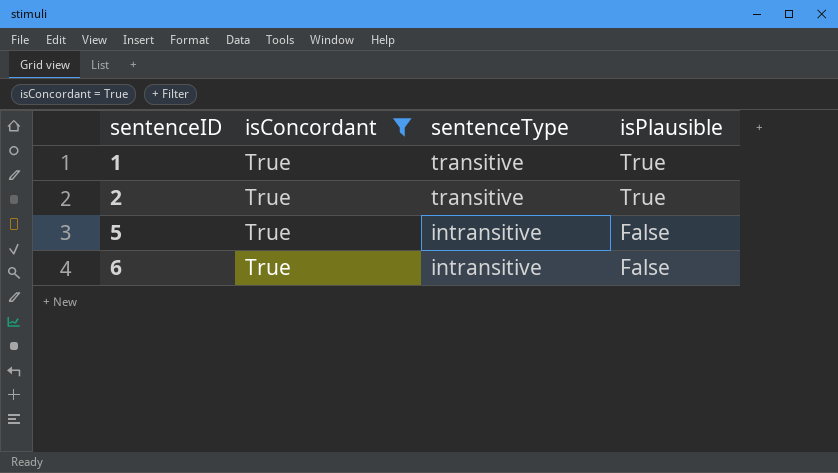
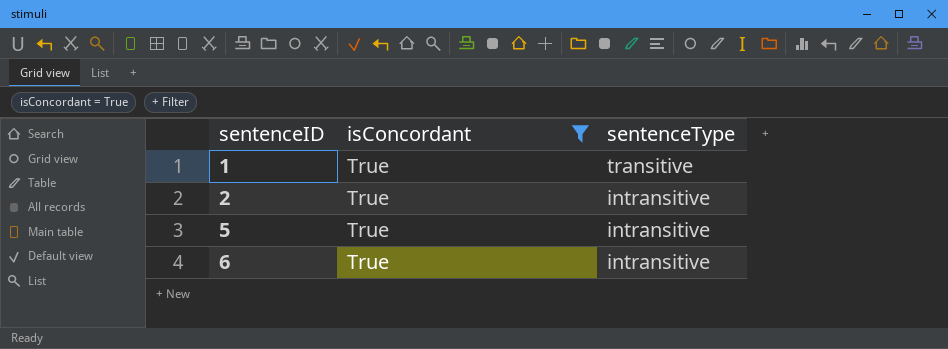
column isPlausible | position: 4 -> none
2 | sentenceType: transitive -> intransitive

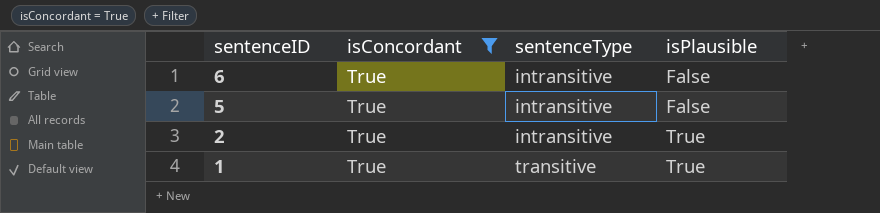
row order: sentenceID ascending -> sentenceID descending
column isPlausible | position: none -> 4

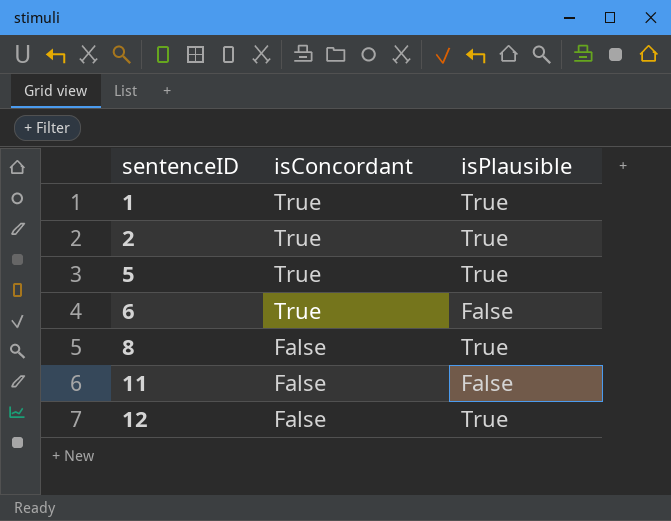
filter: isConcordant = True -> none
row order: sentenceID descending -> sentenceID ascending
column sentenceType | position: 3 -> none
5 | isPlausible: False -> True

